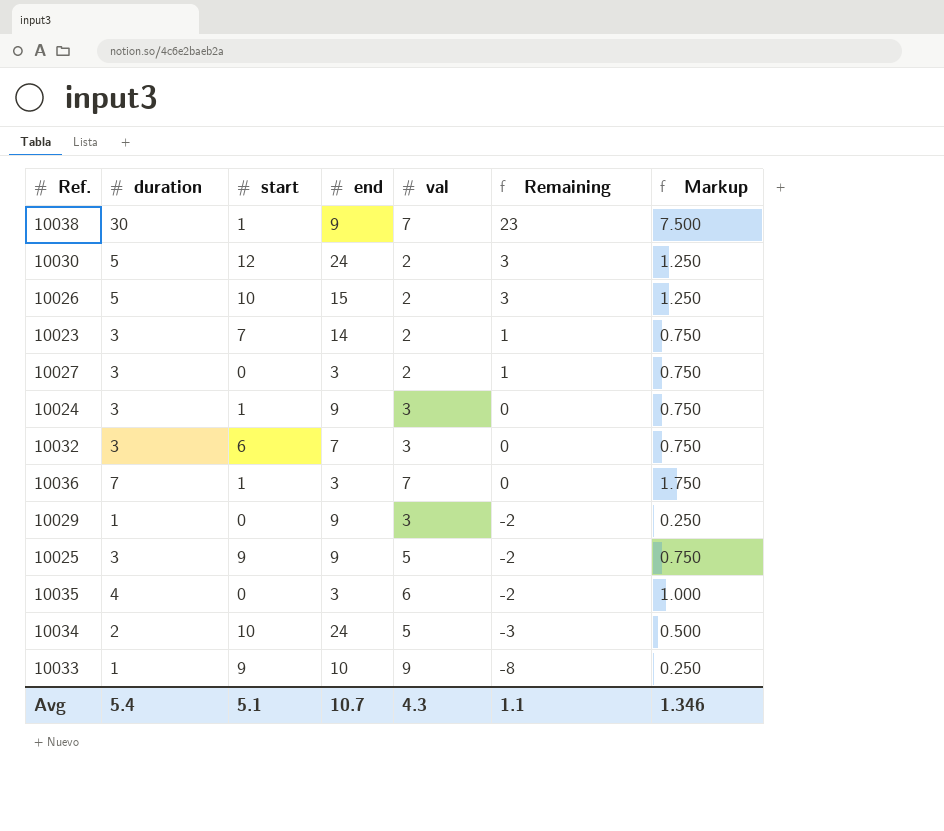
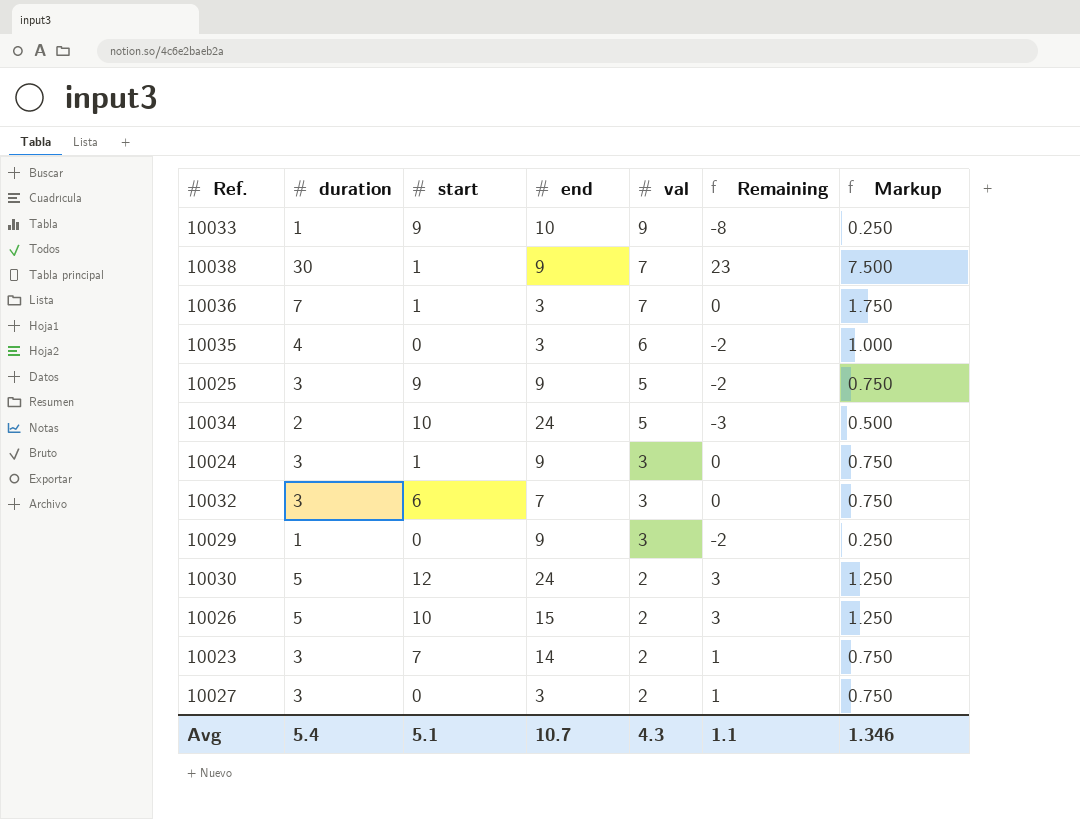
row order: Remaining descending -> val descending

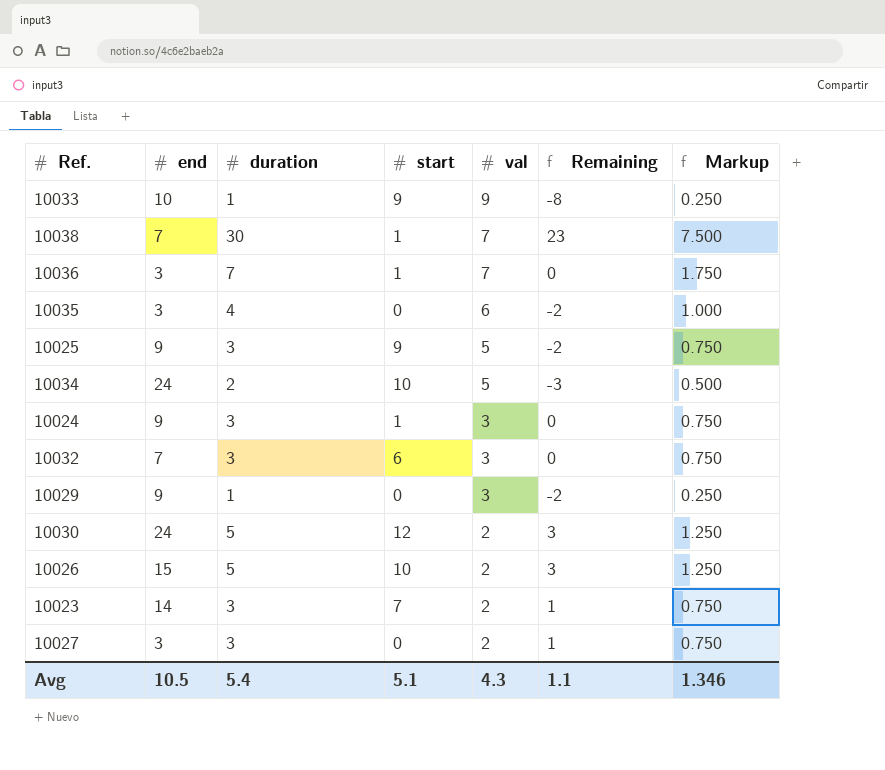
column end | position: 4 -> 2
10038 | end: 9 -> 7
Avg | end: 10.7 -> 10.5

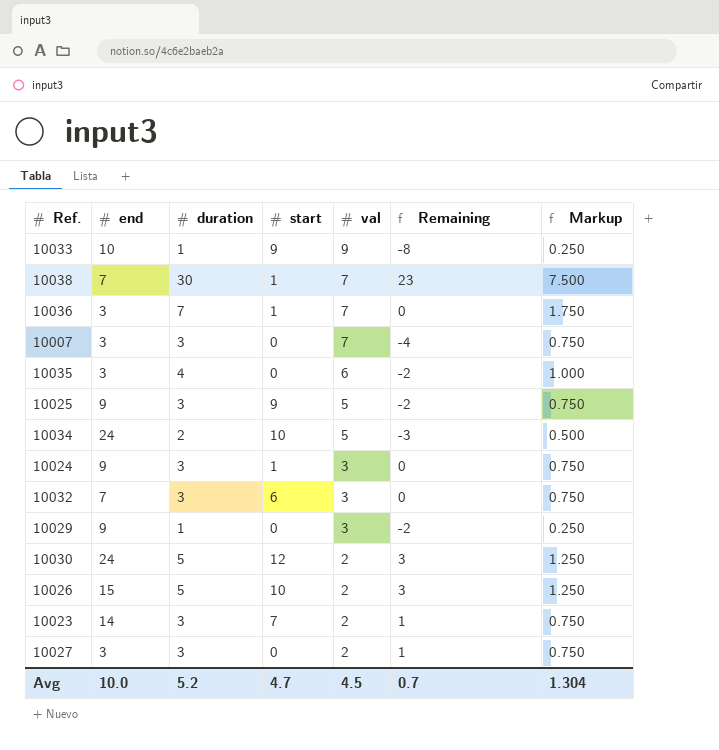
row 10007: none -> 3 | 3 | 0 | 7 | -4 | 0.750
Avg | end: 10.5 -> 10.0
Avg | duration: 5.4 -> 5.2
Avg | start: 5.1 -> 4.7
Avg | val: 4.3 -> 4.5
Avg | Remaining: 1.1 -> 0.7
Avg | Markup: 1.346 -> 1.304

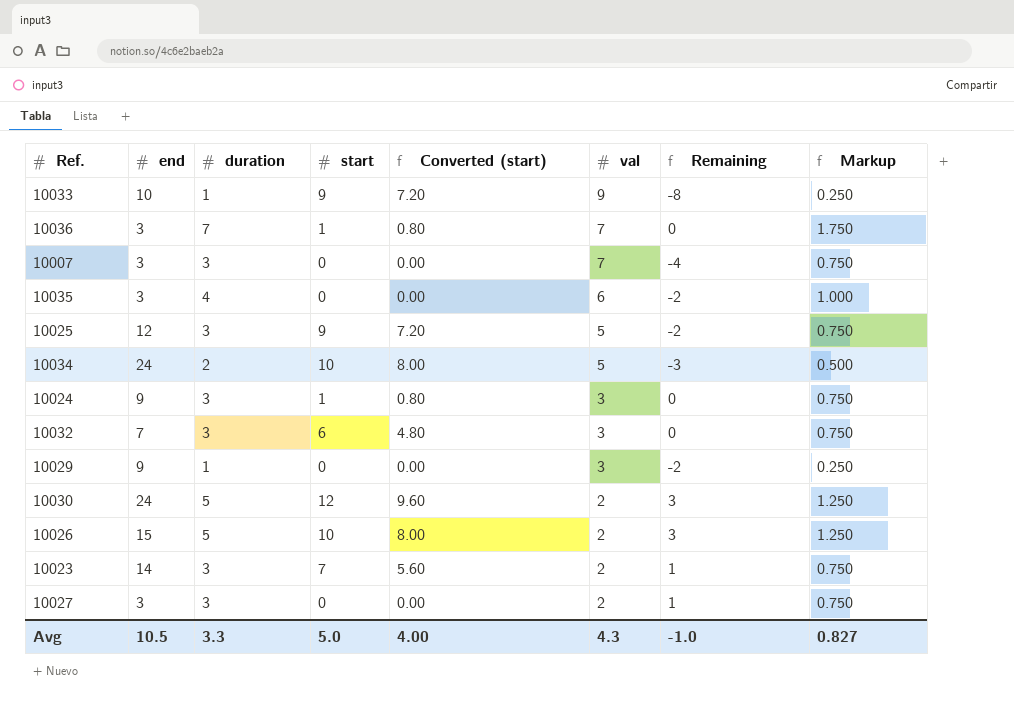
column Converted (start) | formula: none -> [start] * 0.8
row 10038: 7 | 30 | 1 | 7 | 23 | 7.500 -> none
10025 | end: 9 -> 12
Avg | end: 10.0 -> 10.5
Avg | duration: 5.2 -> 3.3
Avg | start: 4.7 -> 5.0
Avg | val: 4.5 -> 4.3
Avg | Remaining: 0.7 -> -1.0
Avg | Markup: 1.304 -> 0.827

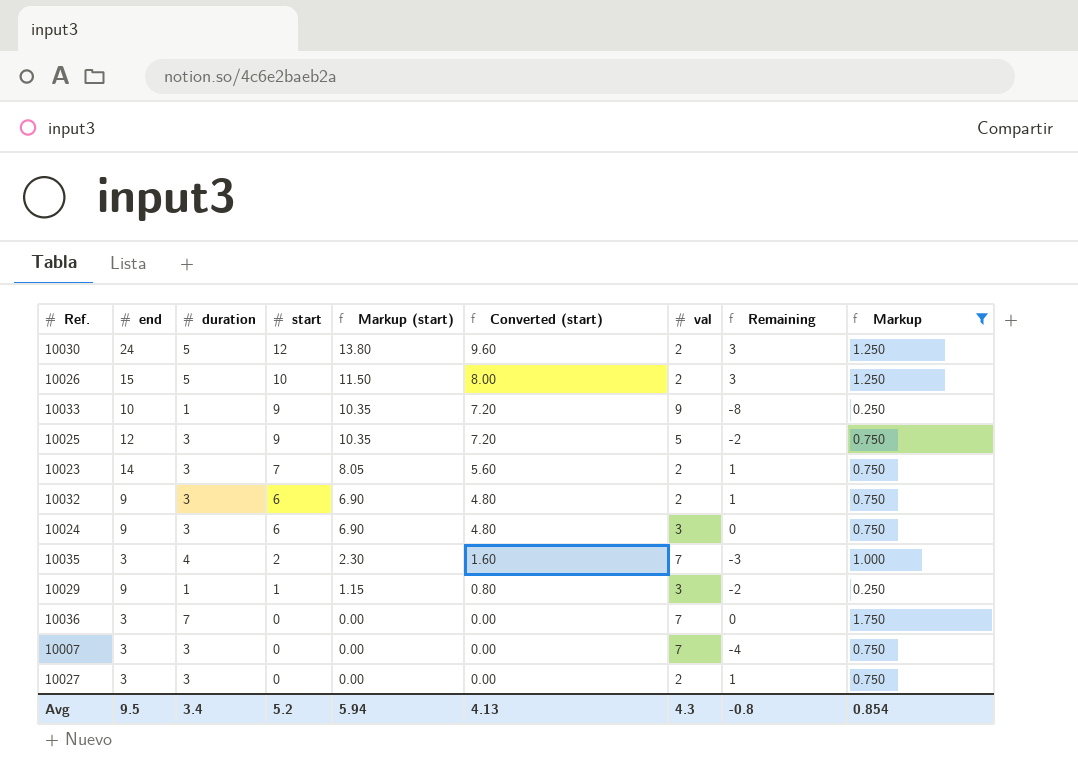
filter: none -> Markup != 0.500
row order: val descending -> start descending
column Markup (start) | formula: none -> [start] * 1.15
10032 | end: 7 -> 9
10032 | val: 3 -> 2
10032 | Remaining: 0 -> 1
10024 | start: 1 -> 6
10024 | Converted (start): 0.80 -> 4.80
10035 | start: 0 -> 2
10035 | Converted (start): 0.00 -> 1.60
10035 | val: 6 -> 7
10035 | Remaining: -2 -> -3
10029 | start: 0 -> 1
10029 | Converted (start): 0.00 -> 0.80
10036 | start: 1 -> 0
10036 | Converted (start): 0.80 -> 0.00
Avg | end: 10.5 -> 9.5
Avg | duration: 3.3 -> 3.4
Avg | start: 5.0 -> 5.2
Avg | Converted (start): 4.00 -> 4.13
Avg | Remaining: -1.0 -> -0.8
Avg | Markup: 0.827 -> 0.854

